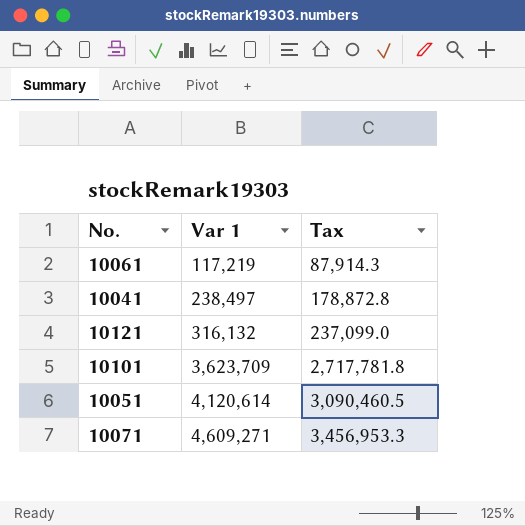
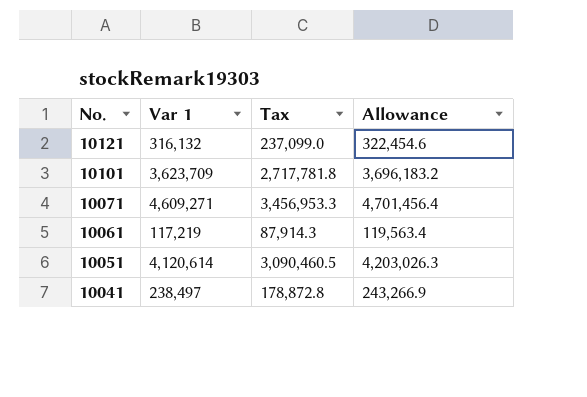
row order: Var 1 ascending -> No. descending
column Allowance | formula: none -> [Var 1] * 1.02

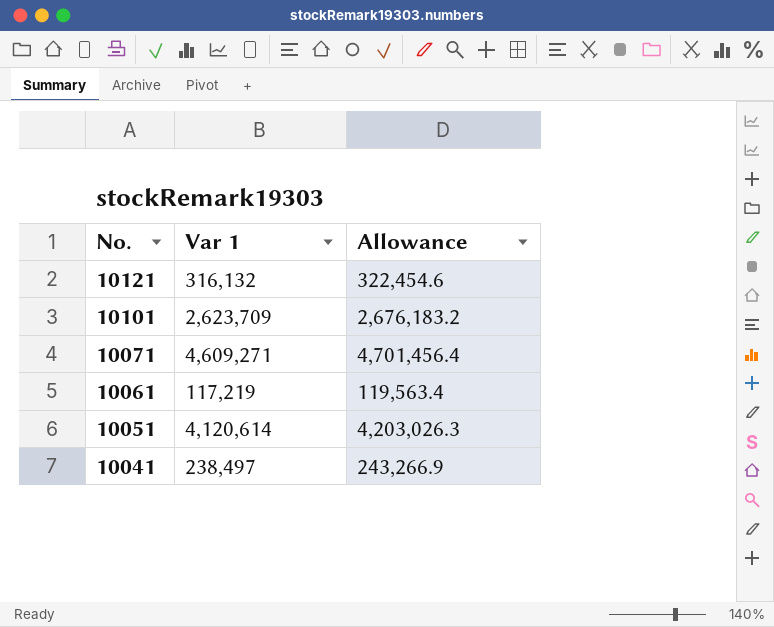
column Tax | formula: [Var 1] * 0.75 -> none
10101 | Var 1: 3,623,709 -> 2,623,709
10101 | Allowance: 3,696,183.2 -> 2,676,183.2

